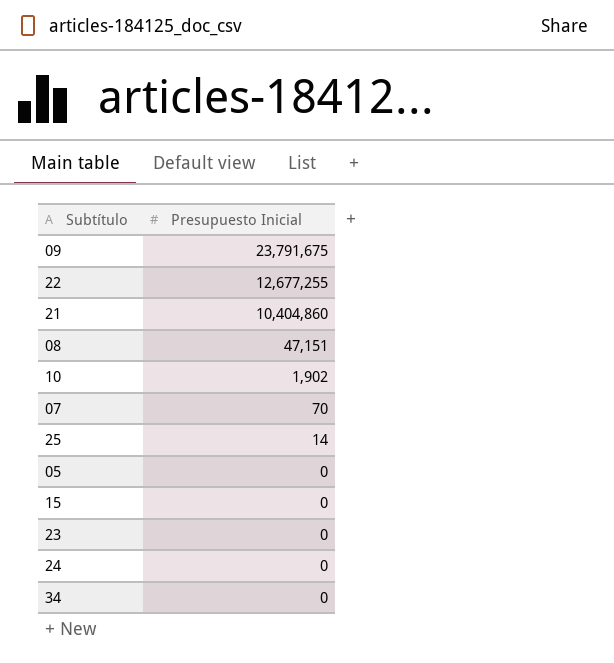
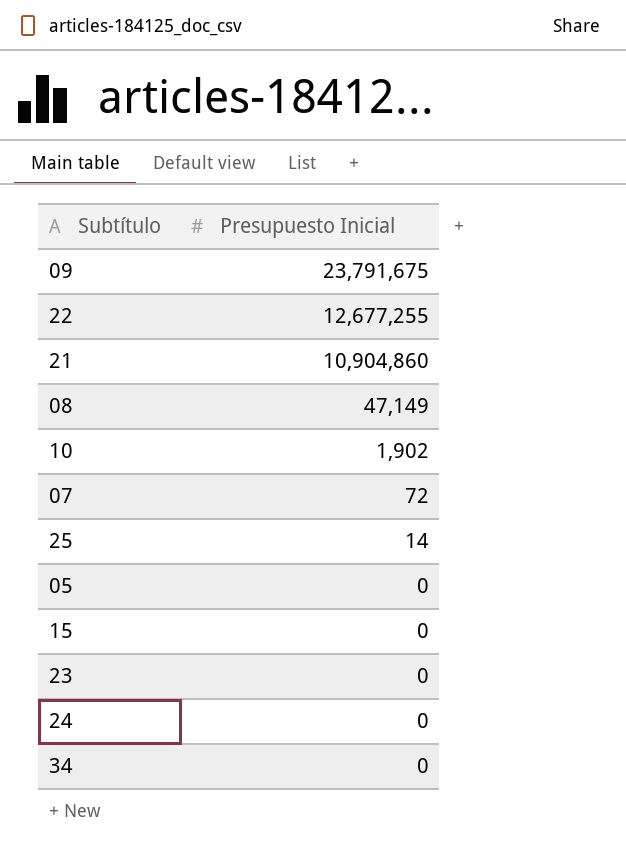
21 | Presupuesto Inicial: 10,404,860 -> 10,904,860
08 | Presupuesto Inicial: 47,151 -> 47,149
07 | Presupuesto Inicial: 70 -> 72

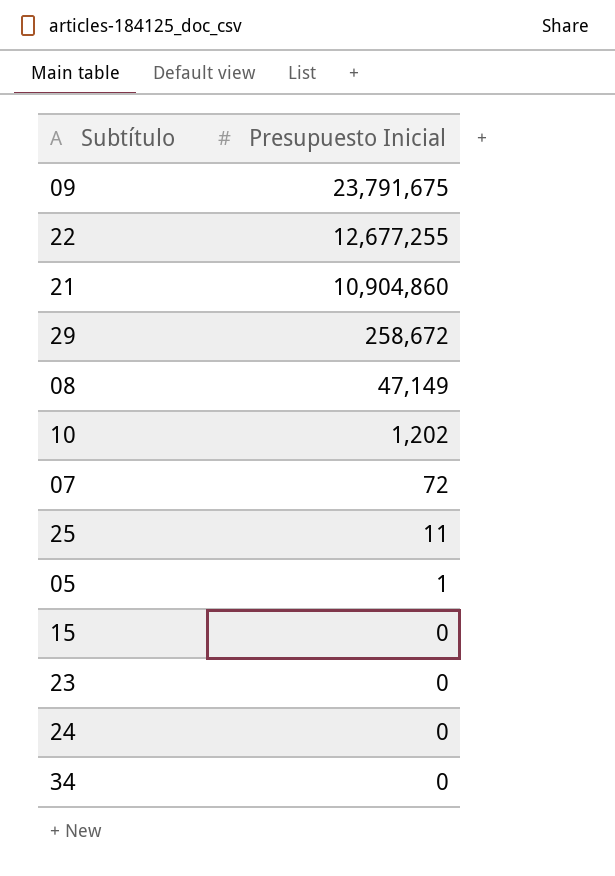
row 29: none -> 258,672
10 | Presupuesto Inicial: 1,902 -> 1,202
25 | Presupuesto Inicial: 14 -> 11
05 | Presupuesto Inicial: 0 -> 1

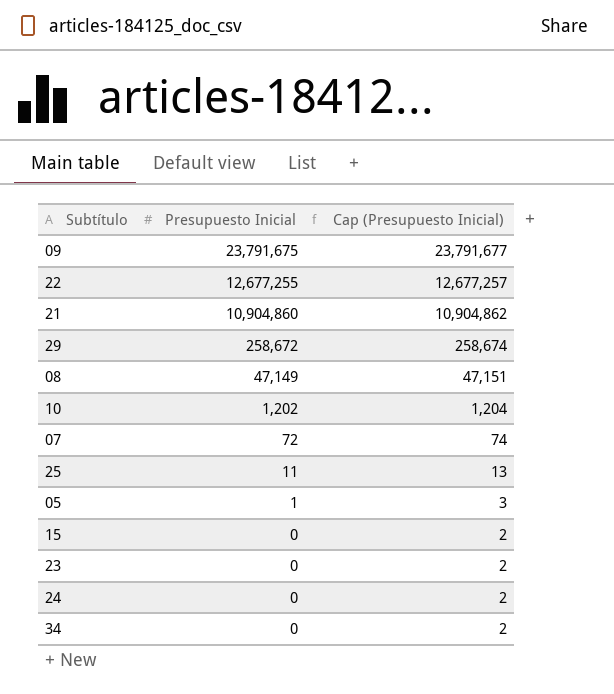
column Cap (Presupuesto Inicial) | formula: none -> [Presupuesto Inicial] + 2

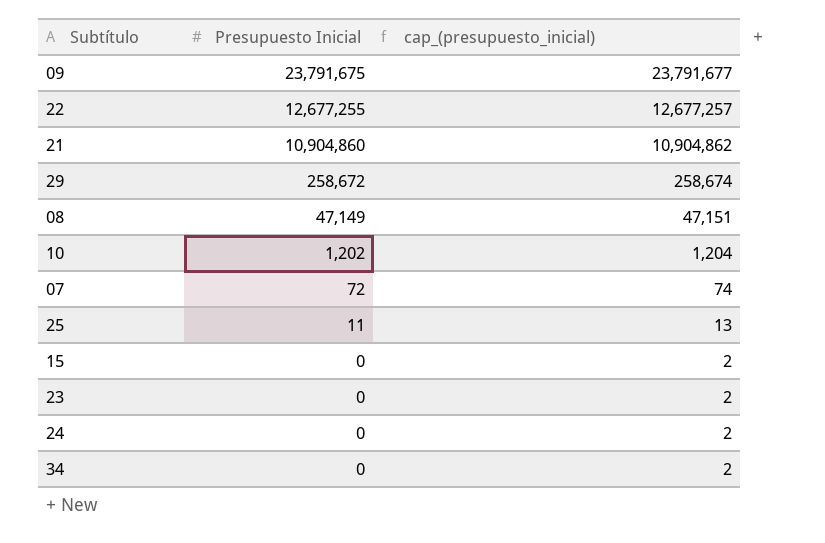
column name: Cap (Presupuesto Inicial) -> cap_(presupuesto_inicial)
row 05: 1 | 3 -> none

